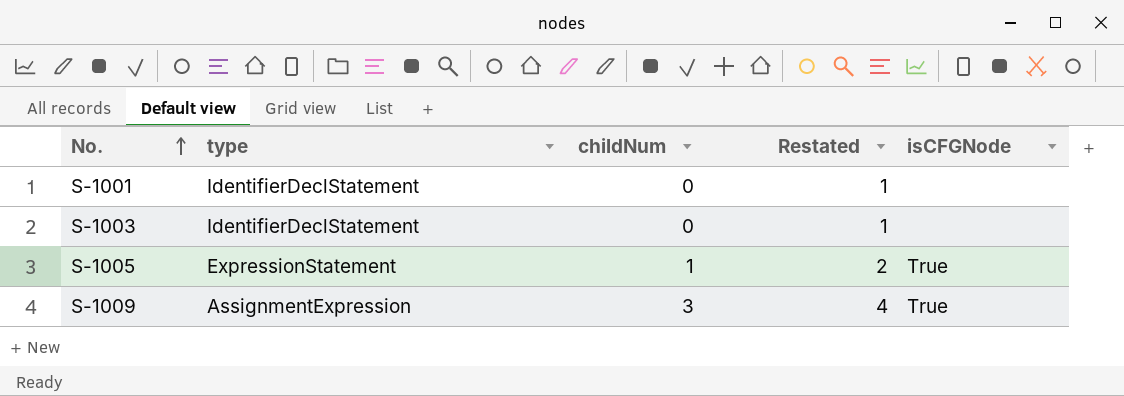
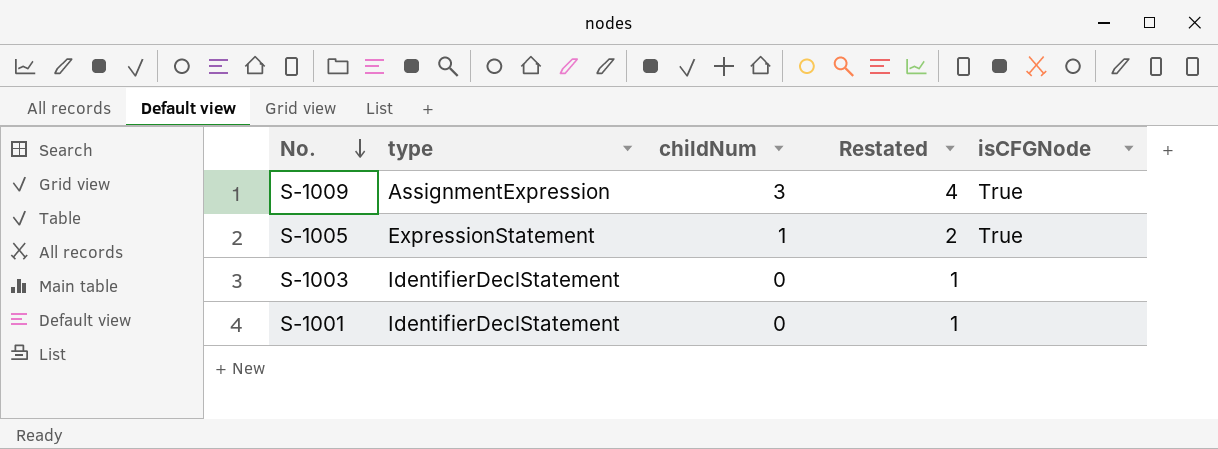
row order: No. ascending -> No. descending

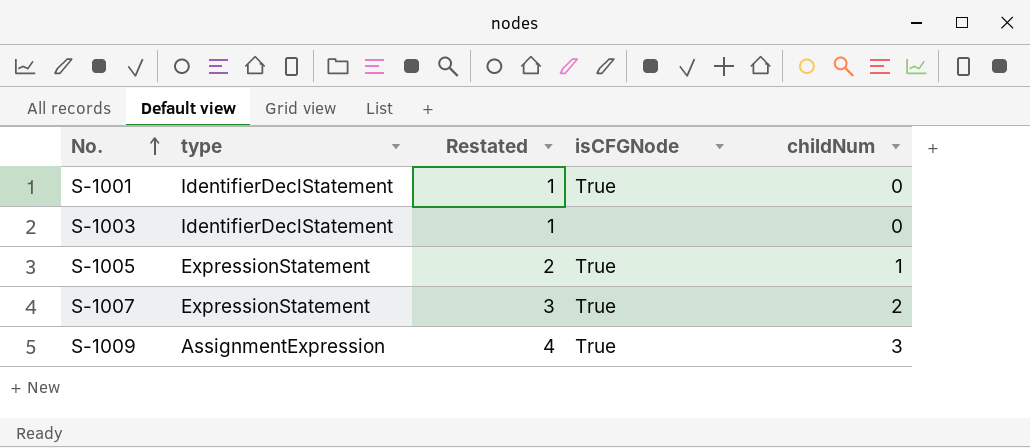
row order: No. descending -> No. ascending
column childNum | position: 3 -> 5
S-1001 | isCFGNode: none -> True
row S-1007: none -> ExpressionStatement | 3 | True | 2

